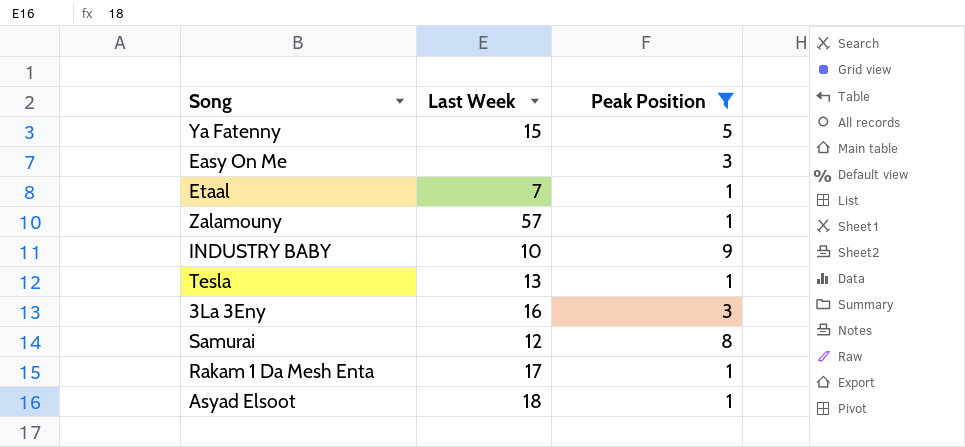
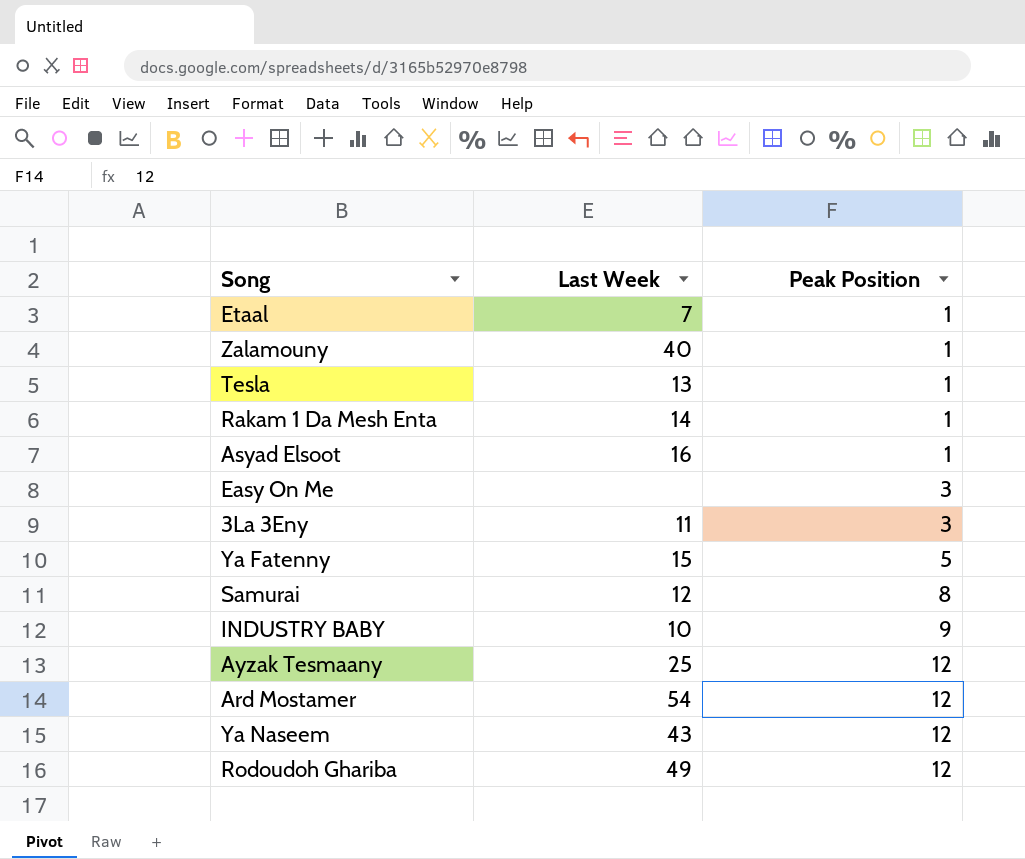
filter: Peak Position != 12 -> none
row order: none -> Peak Position ascending
Zalamouny | Last Week: 57 -> 40
Rakam 1 Da Mesh Enta | Last Week: 17 -> 14
Asyad Elsoot | Last Week: 18 -> 16
3La 3Eny | Last Week: 16 -> 11

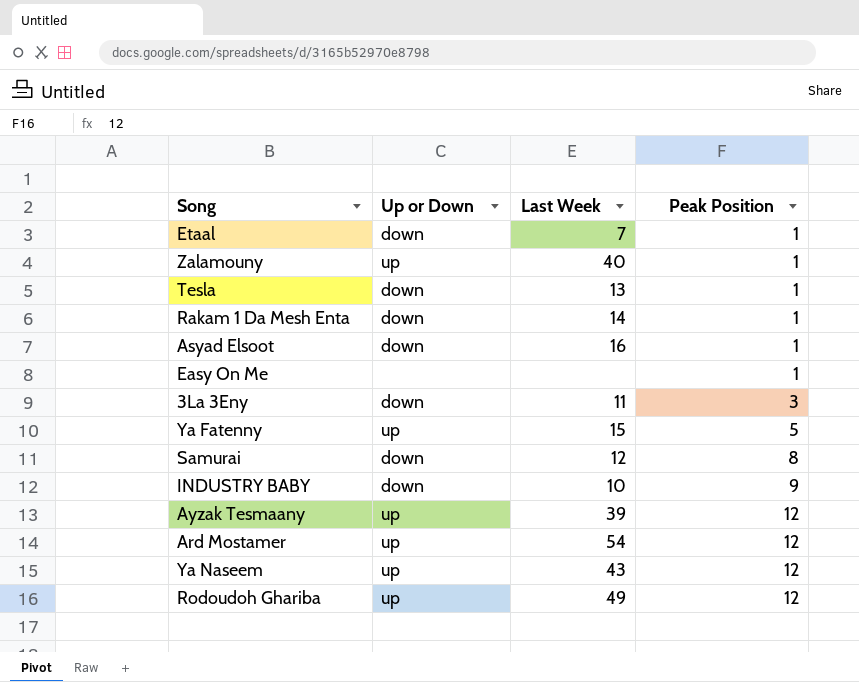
column Up or Down | position: none -> 2
Easy On Me | Peak Position: 3 -> 1
Ayzak Tesmaany | Last Week: 25 -> 39

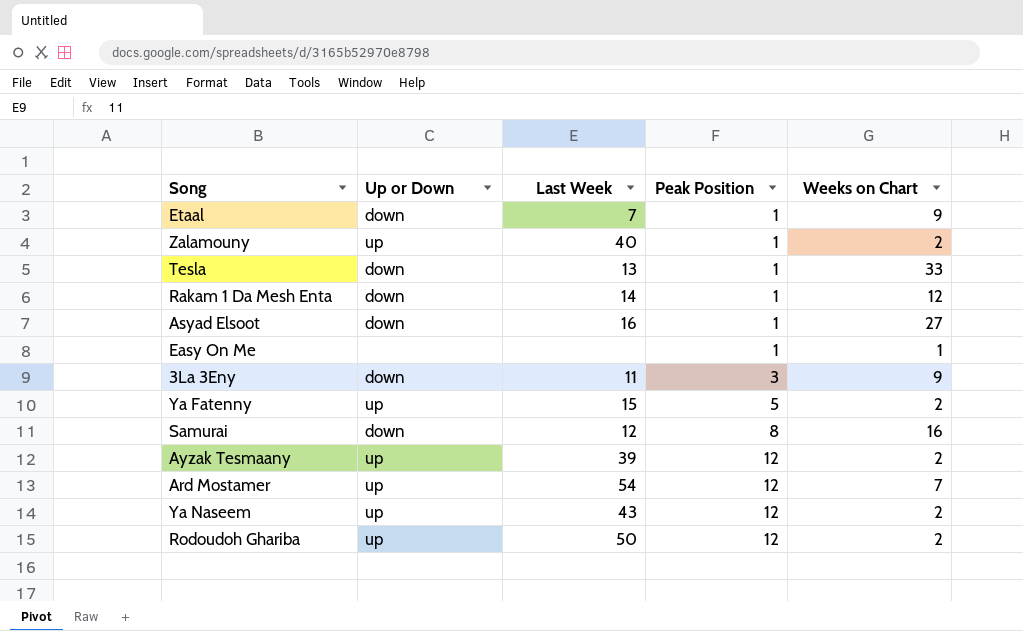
column Weeks on Chart | position: none -> 5
row INDUSTRY BABY: down | 10 | 9 -> none
Rodoudoh Ghariba | Last Week: 49 -> 50

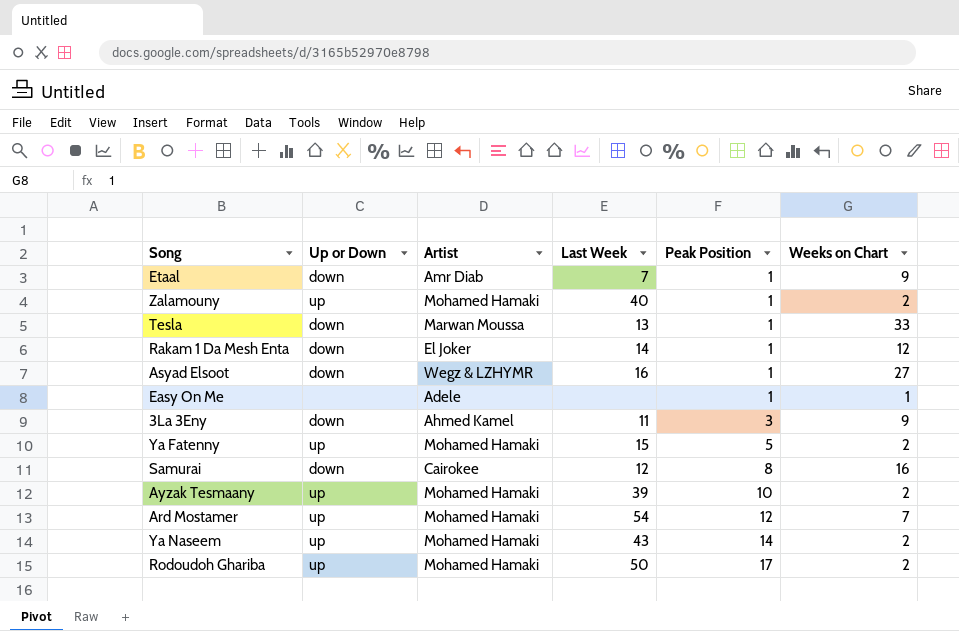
column Artist | position: none -> 3
Ayzak Tesmaany | Peak Position: 12 -> 10
Ya Naseem | Peak Position: 12 -> 14
Rodoudoh Ghariba | Peak Position: 12 -> 17

